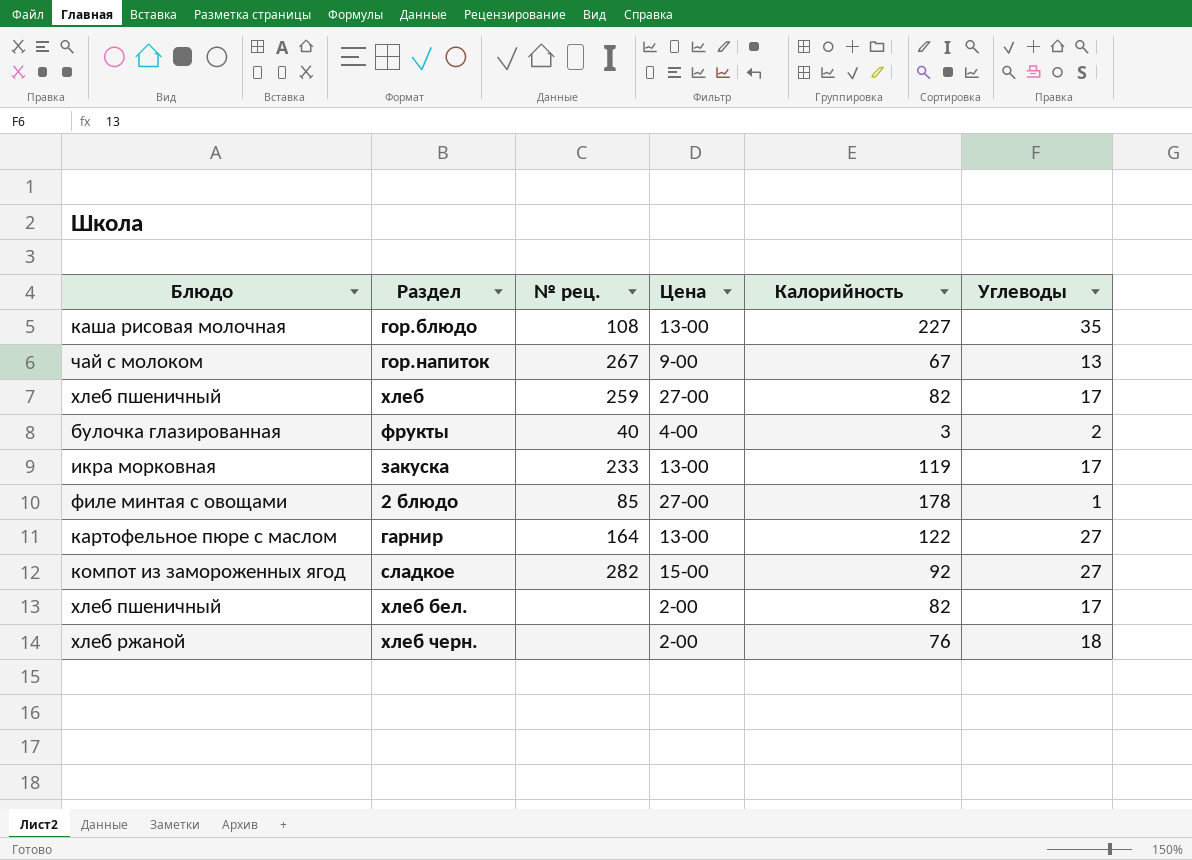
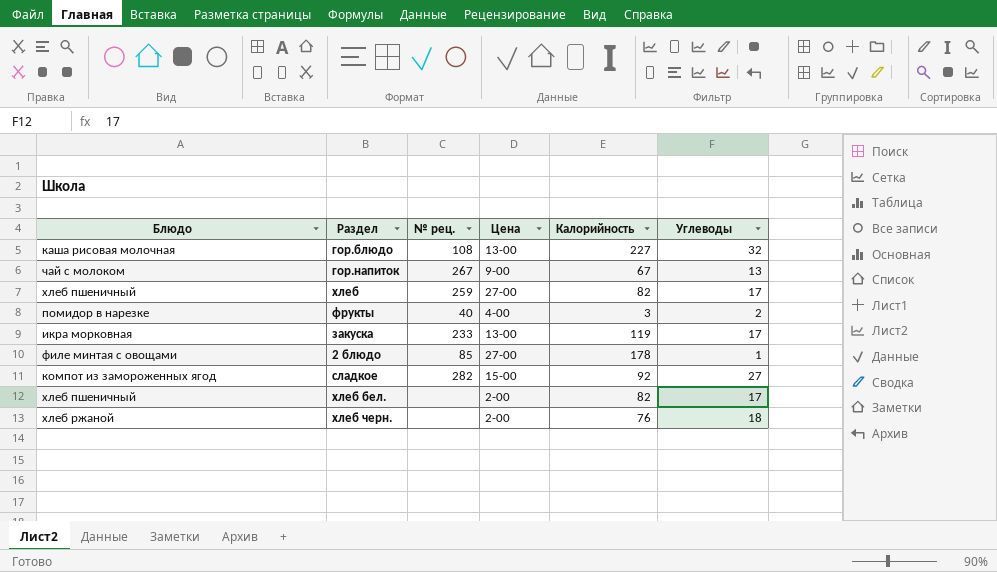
row гарнир: картофельное пюре с маслом | 164 | 13-00 | 122 | 27 -> none
гор.блюдо | Углеводы: 35 -> 32
фрукты | Блюдо: булочка глазированная -> помидор в нарезке

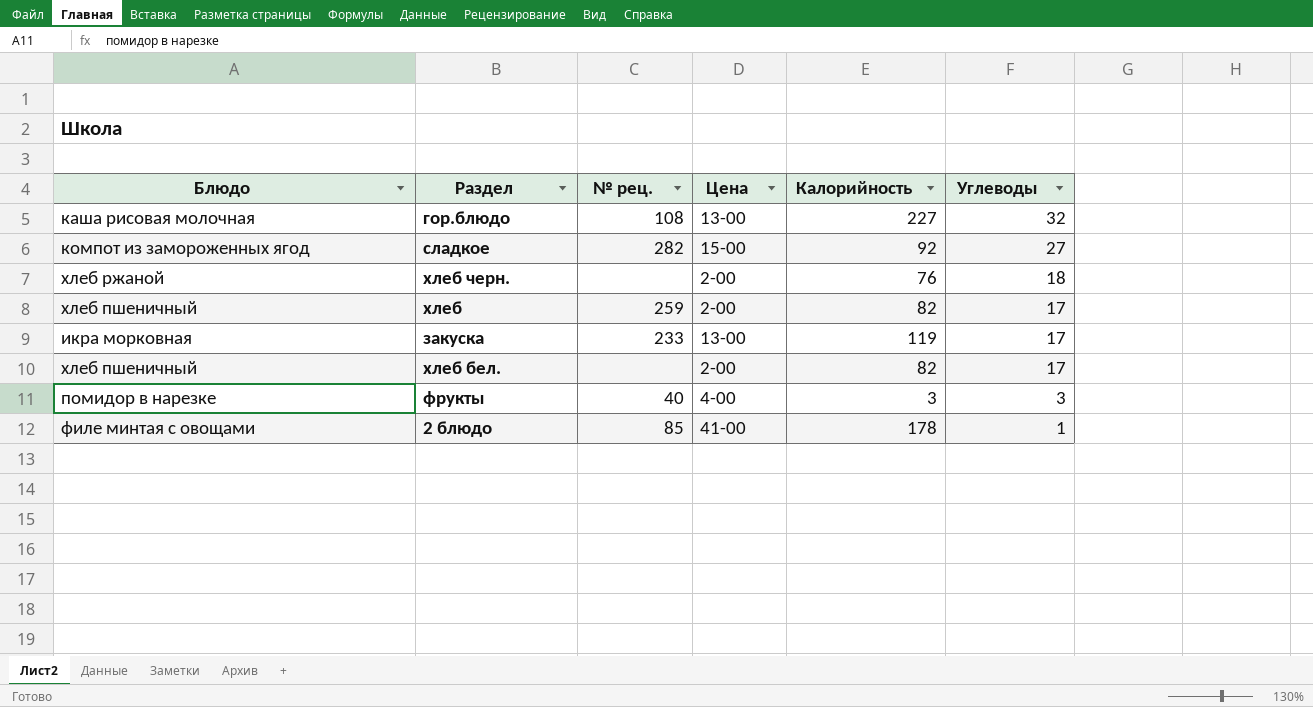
row order: none -> Углеводы descending
row гор.напиток: чай с молоком | 267 | 9-00 | 67 | 13 -> none
хлеб | Цена: 27-00 -> 2-00
фрукты | Углеводы: 2 -> 3
2 блюдо | Цена: 27-00 -> 41-00

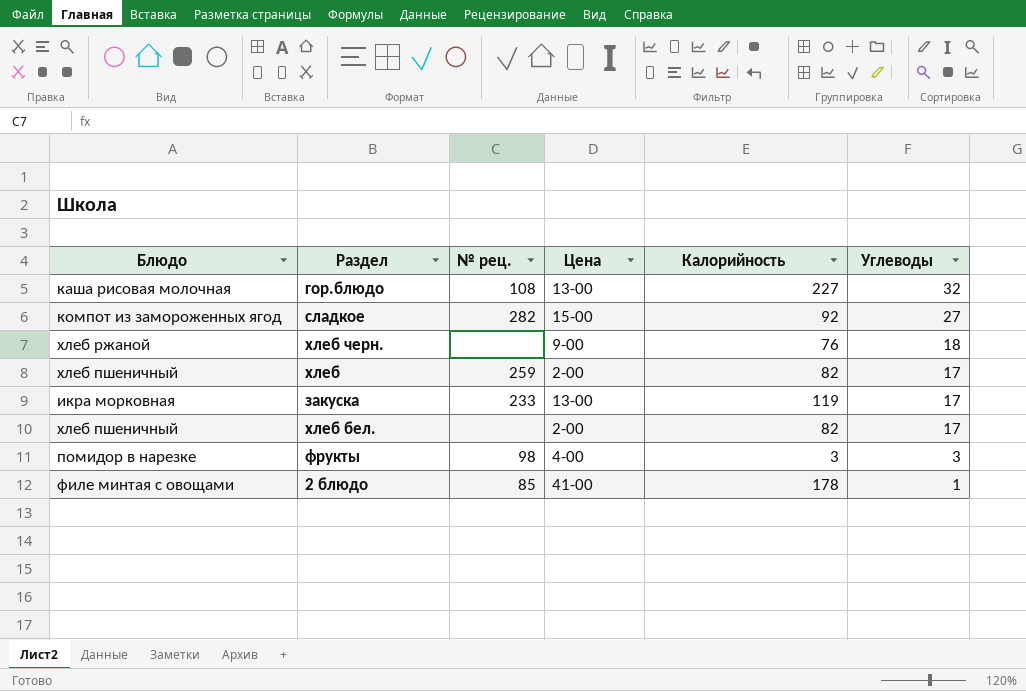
хлеб черн. | Цена: 2-00 -> 9-00
фрукты | № рец.: 40 -> 98

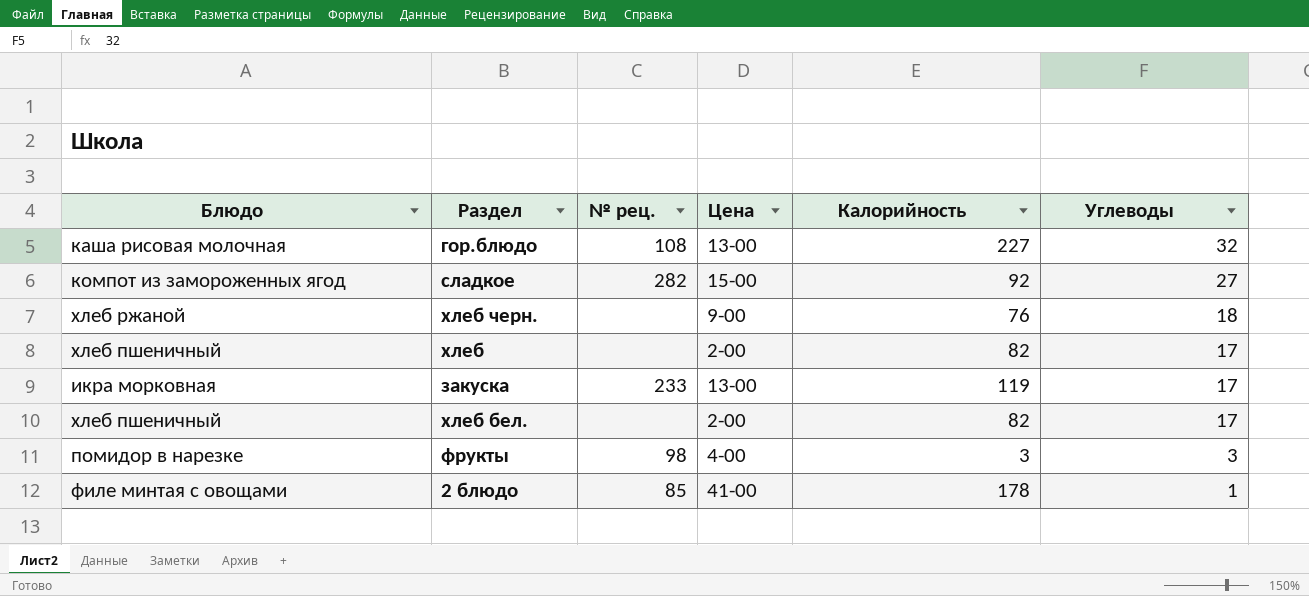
хлеб | № рец.: 259 -> none

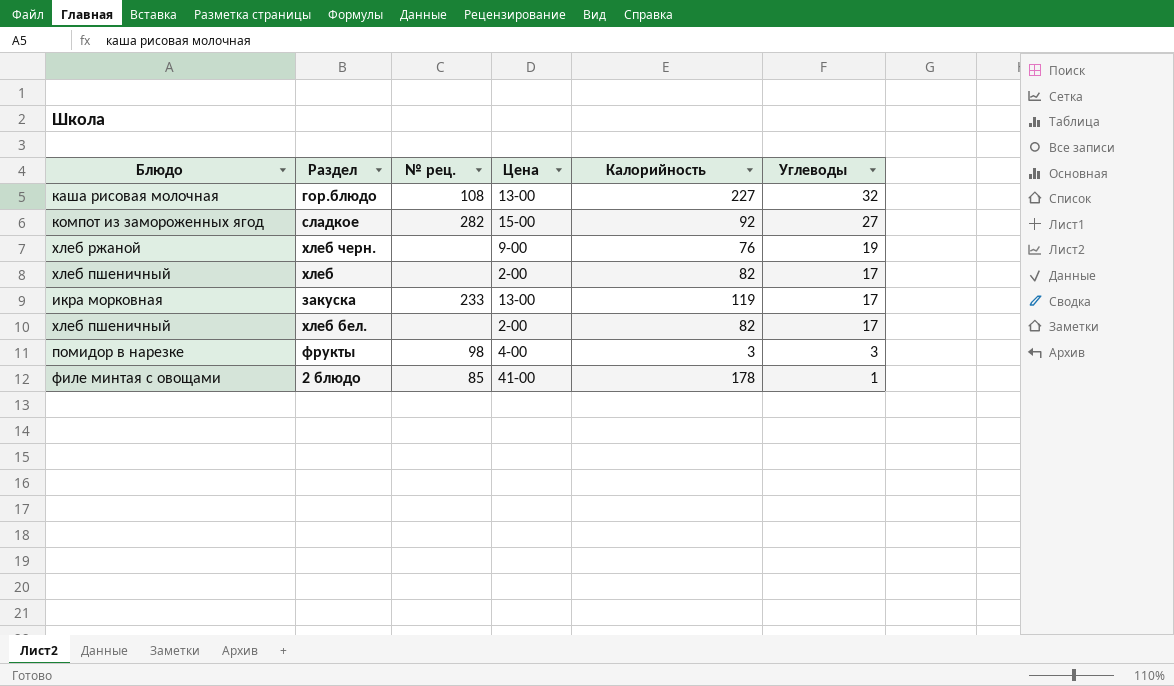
хлеб черн. | Углеводы: 18 -> 19

